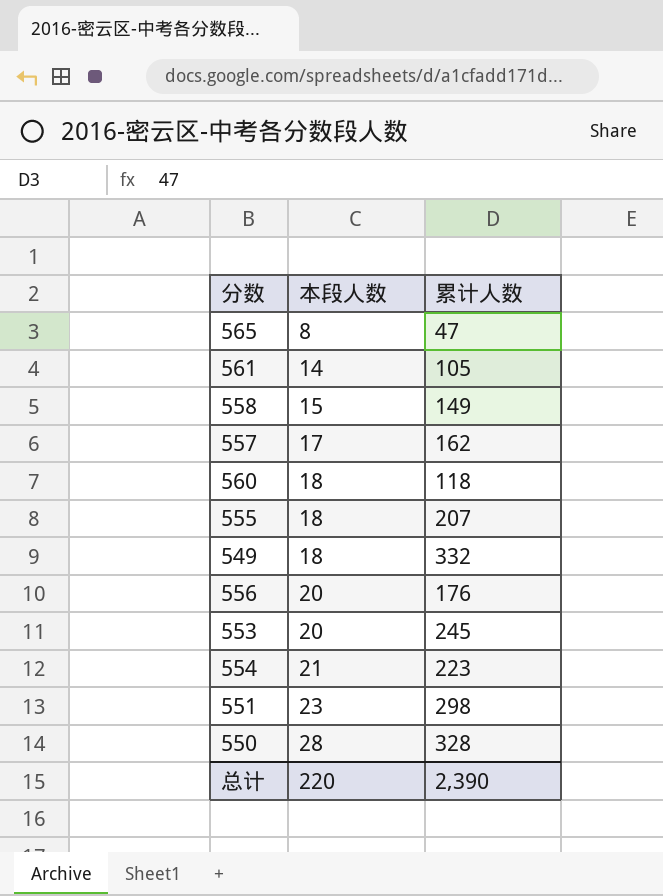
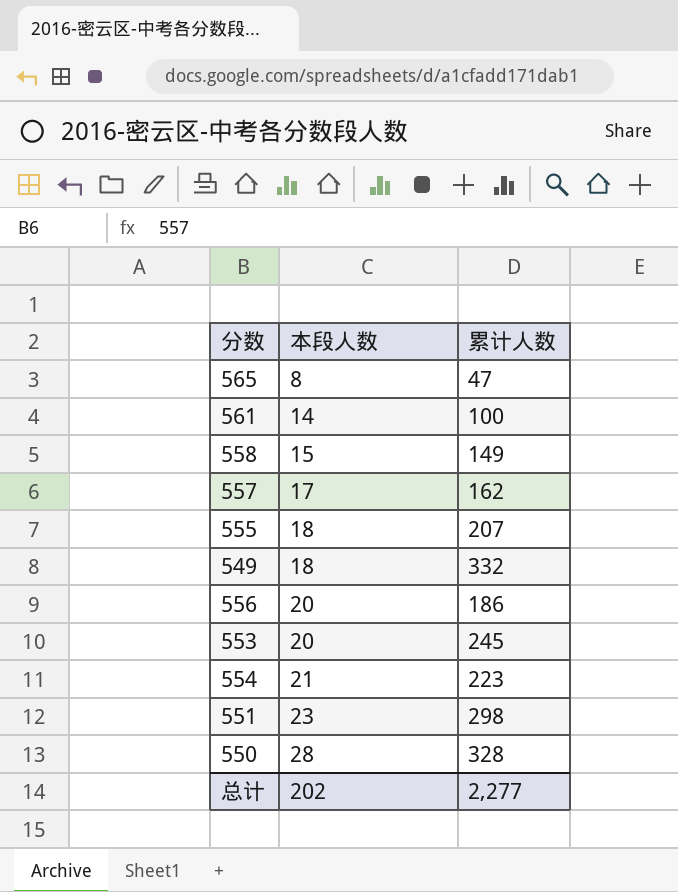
row 560: 18 | 118 -> none
561 | 累计人数: 105 -> 100
556 | 累计人数: 176 -> 186
总计 | 本段人数: 220 -> 202
总计 | 累计人数: 2,390 -> 2,277

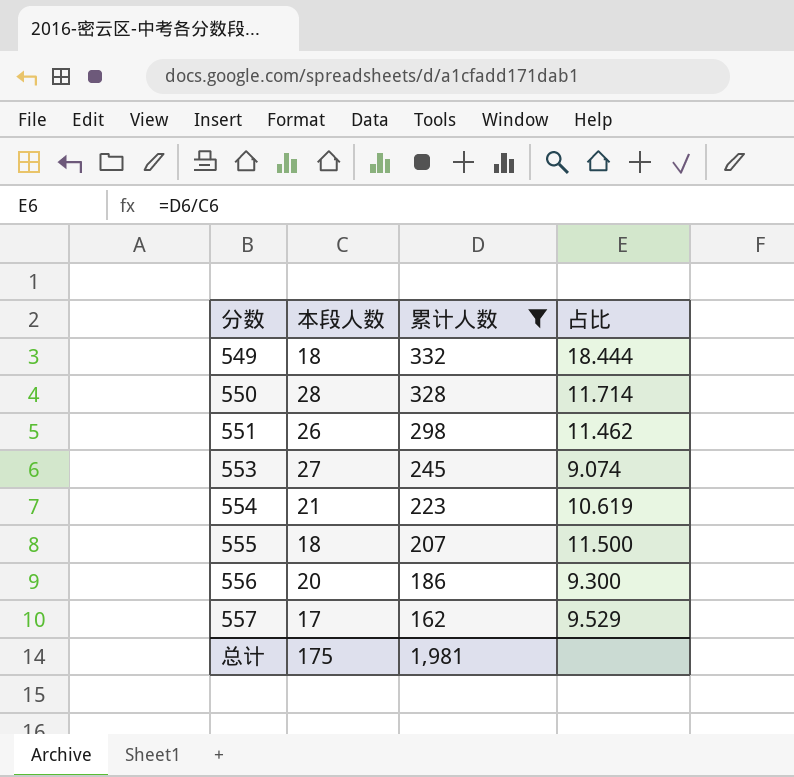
filter: none -> 累计人数 >= 162
row order: 本段人数 ascending -> 分数 ascending
column 占比 | formula: none -> [累计人数] / [本段人数]
551 | 本段人数: 23 -> 26
553 | 本段人数: 20 -> 27
总计 | 本段人数: 202 -> 175
总计 | 累计人数: 2,277 -> 1,981

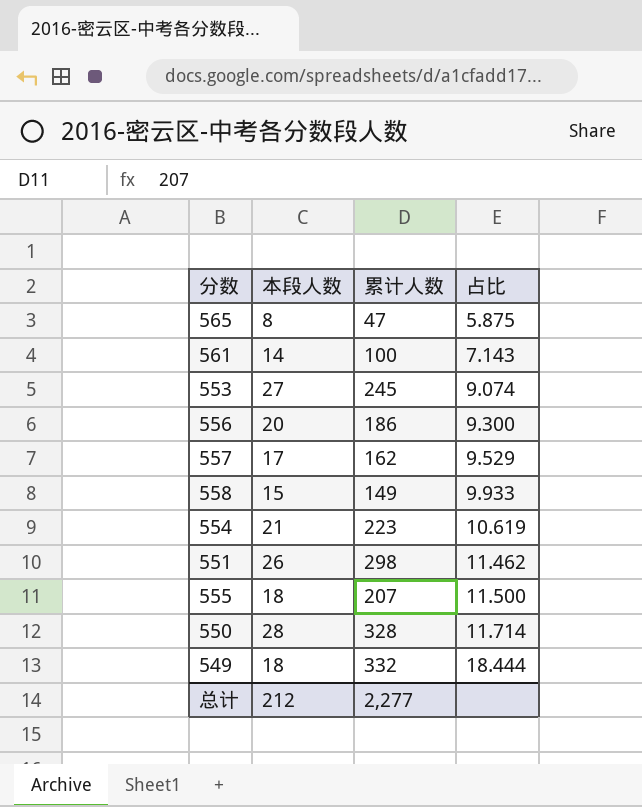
filter: 累计人数 >= 162 -> none
row order: 分数 ascending -> 占比 ascending
总计 | 本段人数: 175 -> 212
总计 | 累计人数: 1,981 -> 2,277

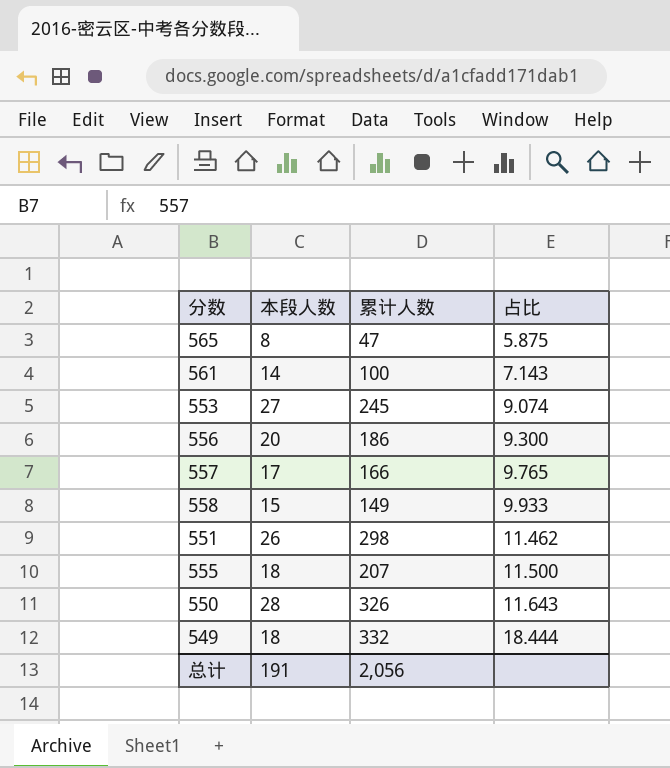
row 554: 21 | 223 | 10.619 -> none
557 | 累计人数: 162 -> 166
557 | 占比: 9.529 -> 9.765
550 | 累计人数: 328 -> 326
550 | 占比: 11.714 -> 11.643
总计 | 本段人数: 212 -> 191
总计 | 累计人数: 2,277 -> 2,056

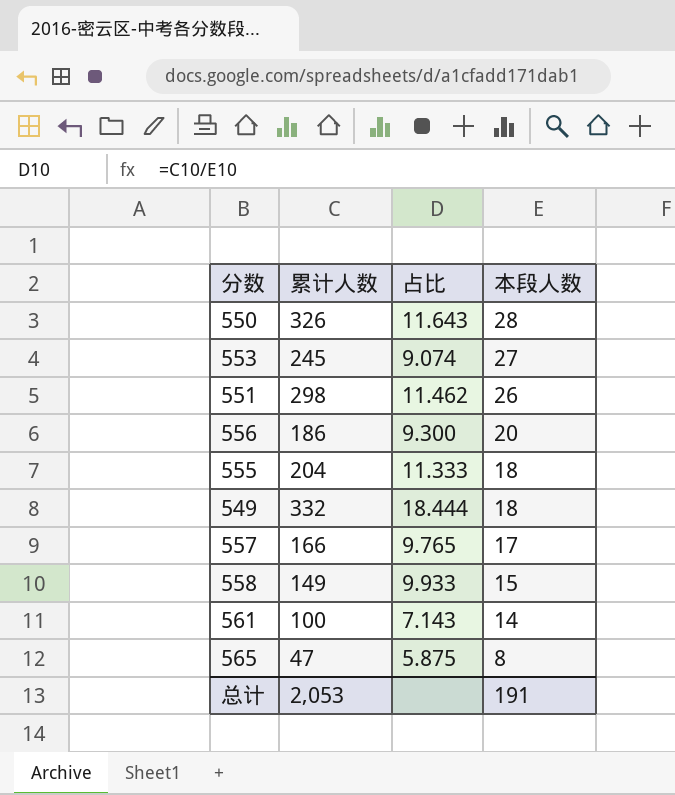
row order: 占比 ascending -> 本段人数 descending
column 本段人数 | position: 2 -> 4
555 | 累计人数: 207 -> 204
555 | 占比: 11.500 -> 11.333
总计 | 累计人数: 2,056 -> 2,053

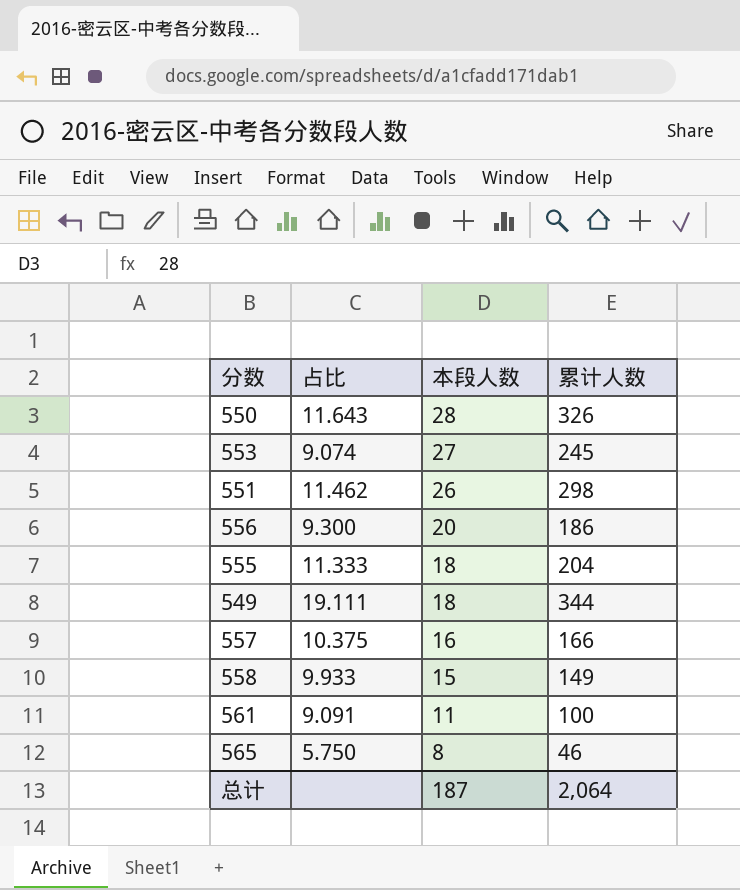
column 累计人数 | position: 2 -> 4
549 | 占比: 18.444 -> 19.111
549 | 累计人数: 332 -> 344
557 | 占比: 9.765 -> 10.375
557 | 本段人数: 17 -> 16
561 | 占比: 7.143 -> 9.091
561 | 本段人数: 14 -> 11
565 | 占比: 5.875 -> 5.750
565 | 累计人数: 47 -> 46
总计 | 本段人数: 191 -> 187
总计 | 累计人数: 2,053 -> 2,064

